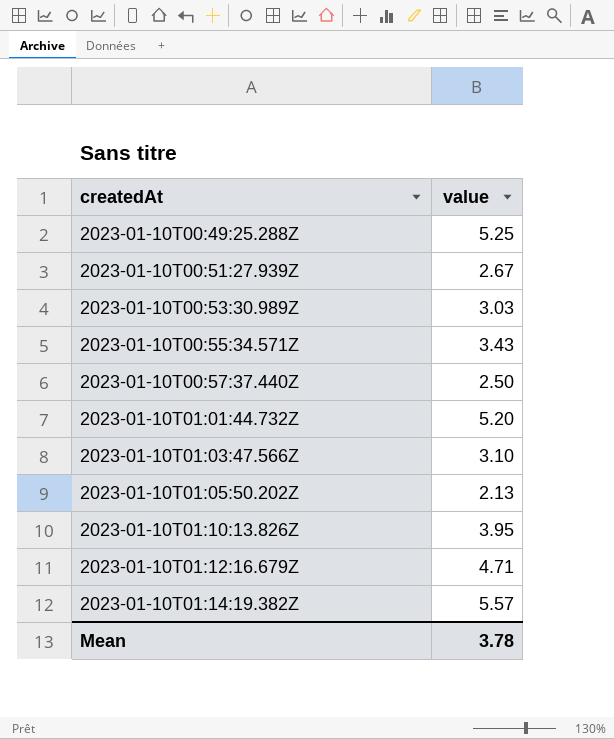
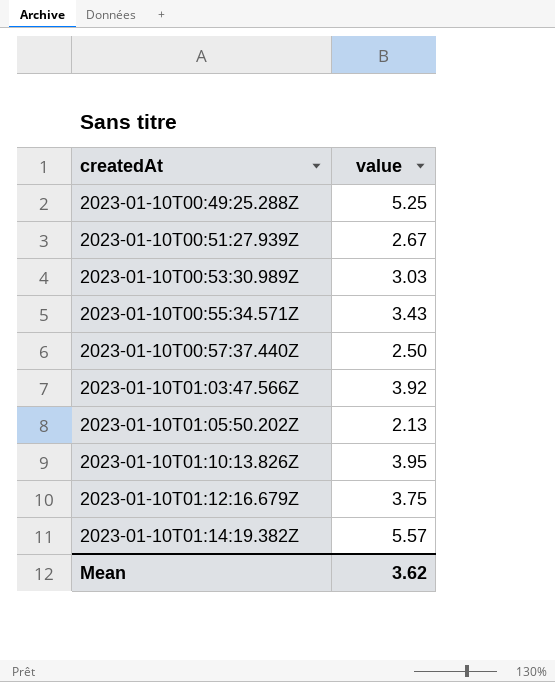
row 2023-01-10T01:01:44.732Z: 5.20 -> none
2023-01-10T01:03:47.566Z | value: 3.10 -> 3.92
2023-01-10T01:12:16.679Z | value: 4.71 -> 3.75
Mean | value: 3.78 -> 3.62

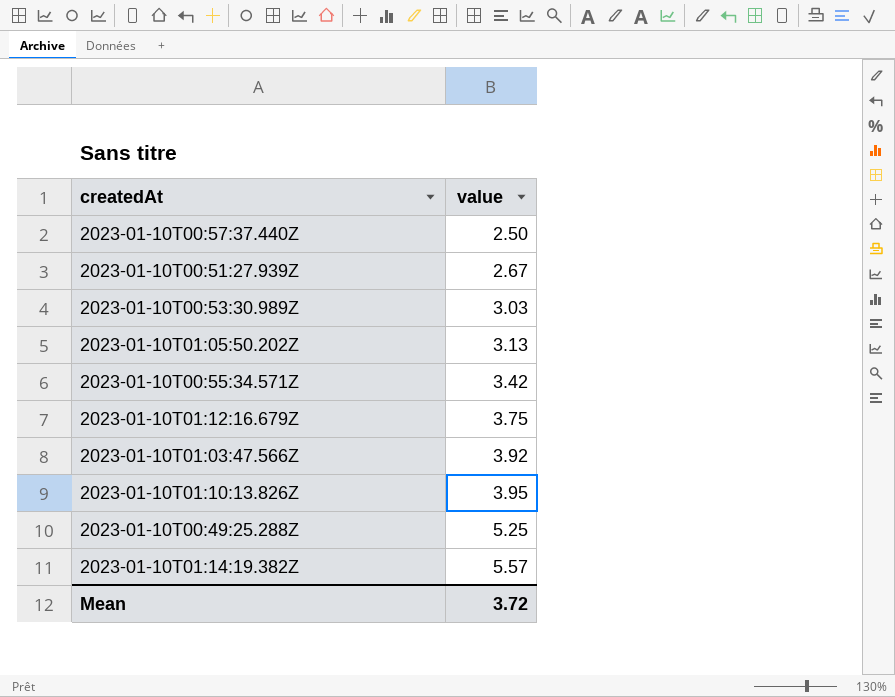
row order: createdAt ascending -> value ascending
2023-01-10T01:05:50.202Z | value: 2.13 -> 3.13
2023-01-10T00:55:34.571Z | value: 3.43 -> 3.42
Mean | value: 3.62 -> 3.72

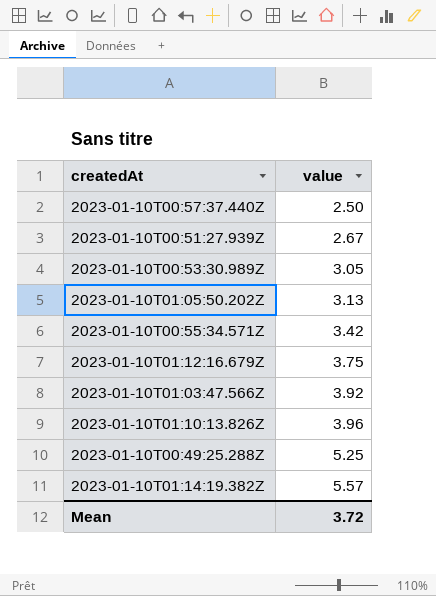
2023-01-10T00:53:30.989Z | value: 3.03 -> 3.05
2023-01-10T01:10:13.826Z | value: 3.95 -> 3.96

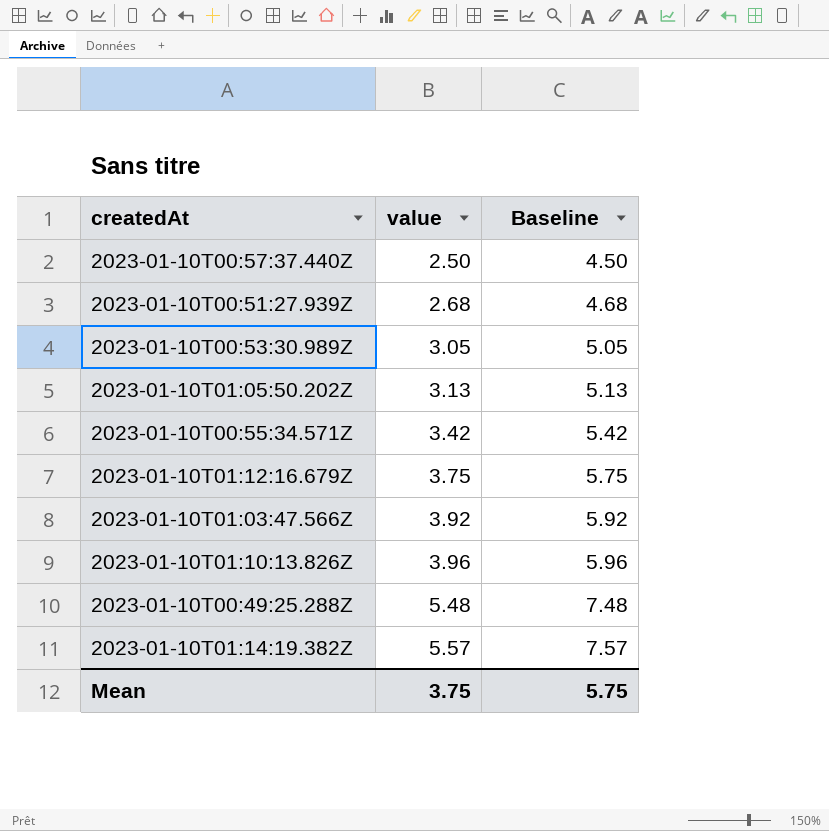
column Baseline | formula: none -> [value] + 2
2023-01-10T00:51:27.939Z | value: 2.67 -> 2.68
2023-01-10T00:49:25.288Z | value: 5.25 -> 5.48
Mean | value: 3.72 -> 3.75

